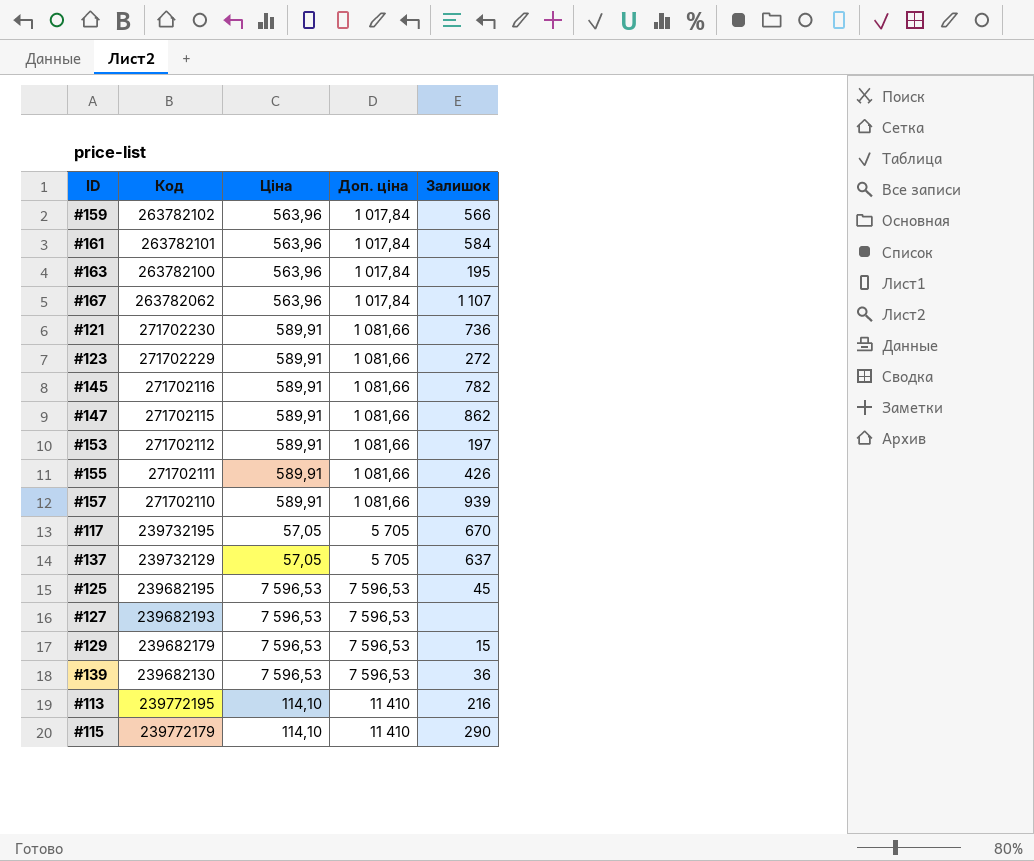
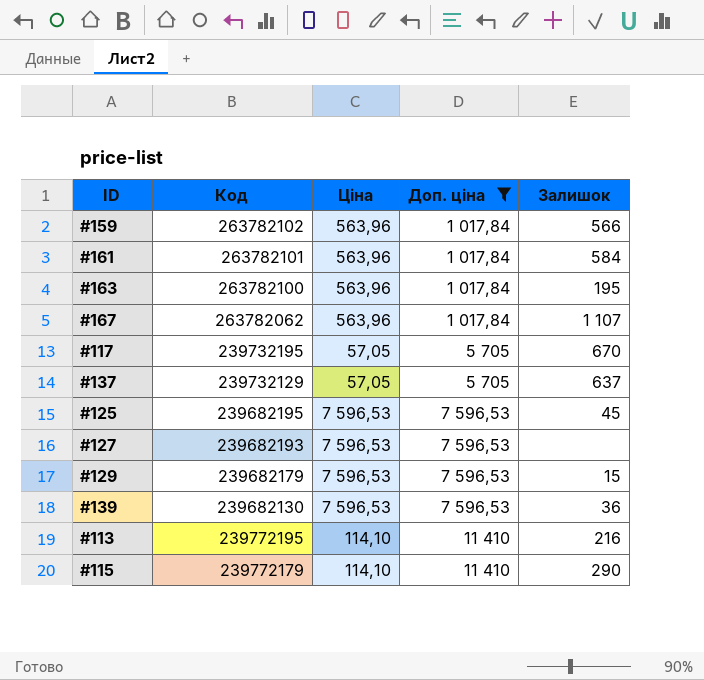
filter: none -> Доп. ціна != 1 081,66

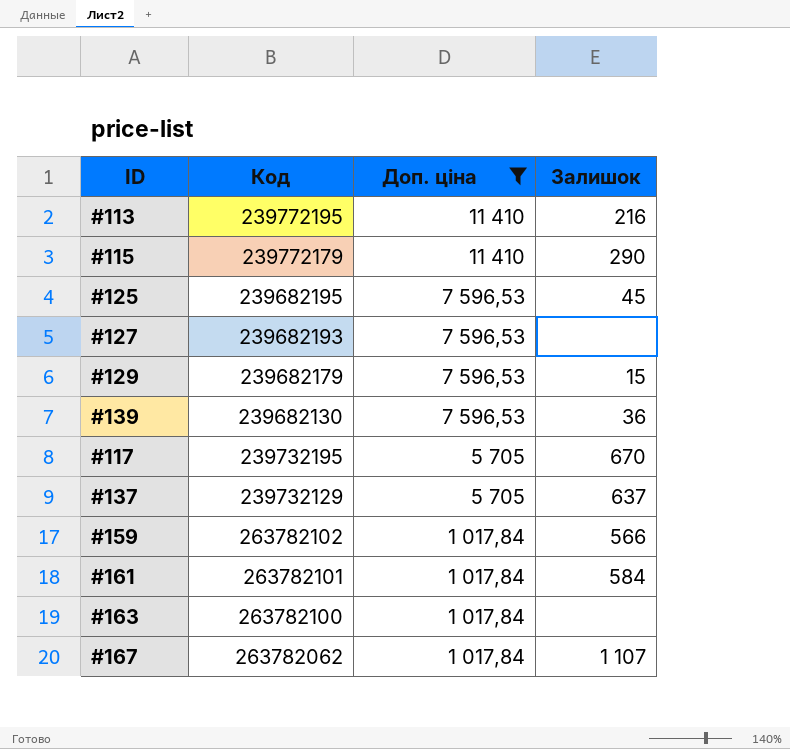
row order: Доп. ціна ascending -> Доп. ціна descending
column Ціна | position: 3 -> none
#163 | Залишок: 195 -> none

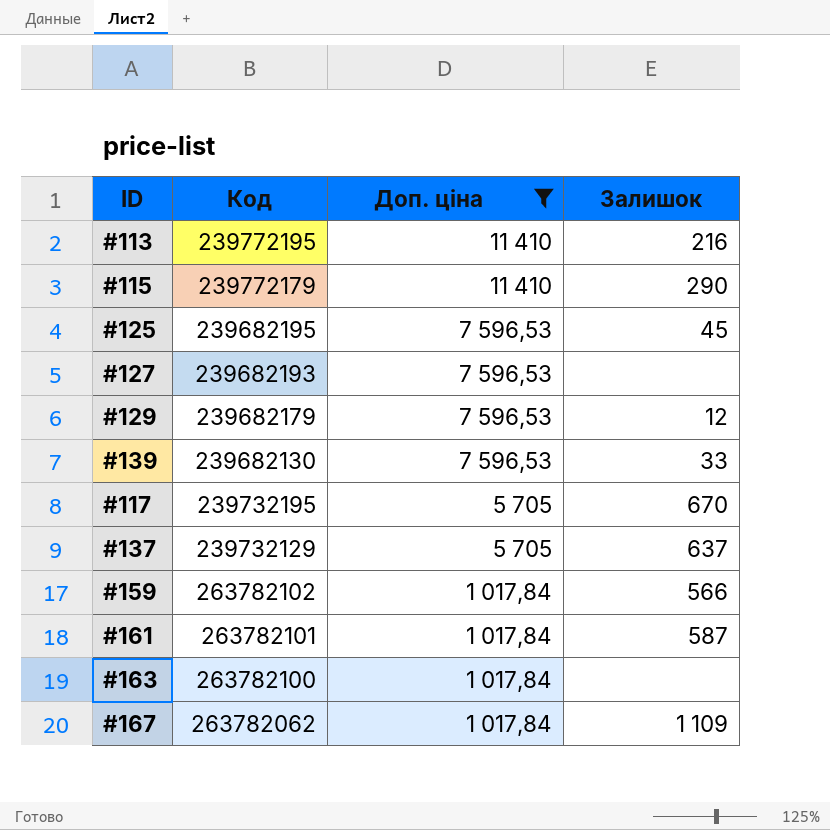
#129 | Залишок: 15 -> 12
#139 | Залишок: 36 -> 33
#161 | Залишок: 584 -> 587
#167 | Залишок: 1 107 -> 1 109

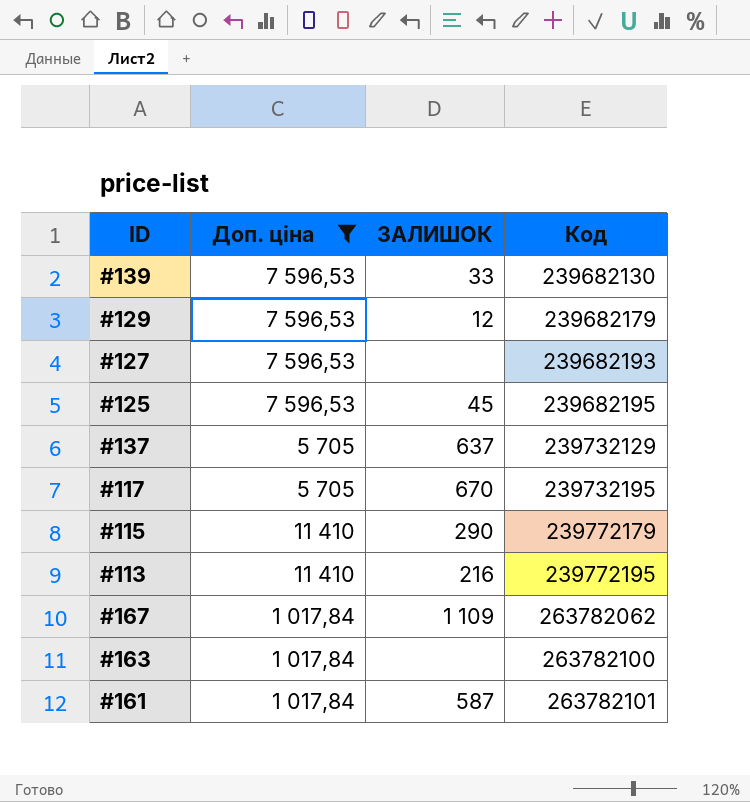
row order: Доп. ціна descending -> Код ascending
column name: Залишок -> ЗАЛИШОК
column Код | position: 2 -> 4
row #159: 263782102 | 1 017,84 | 566 -> none

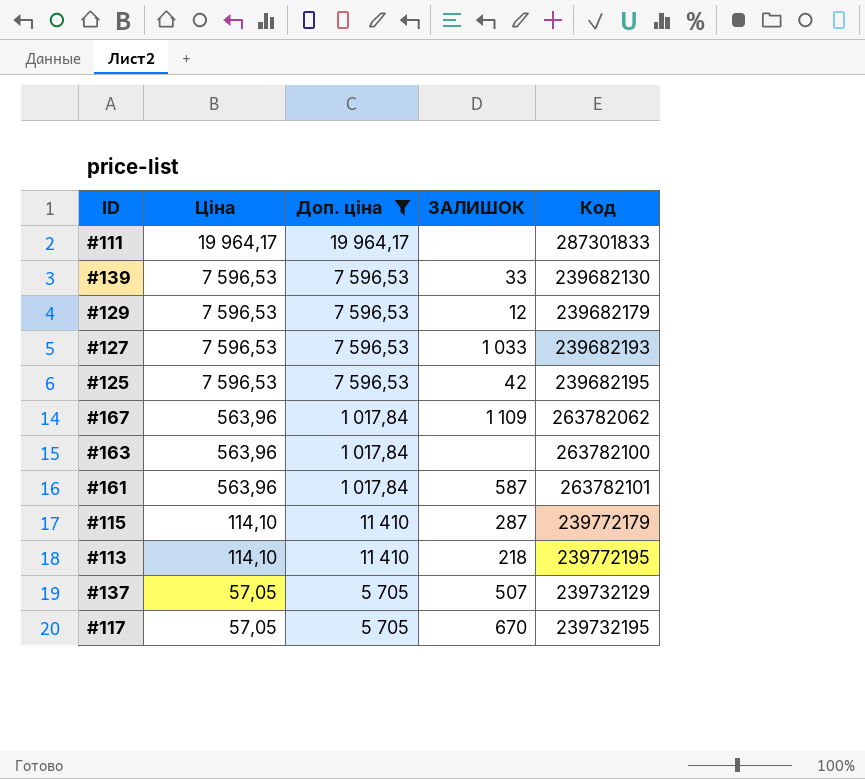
row order: Код ascending -> Ціна descending
column Ціна | position: none -> 2
row #111: none -> 19 964,17 | 19 964,17 | none | 287301833
#127 | ЗАЛИШОК: none -> 1 033
#125 | ЗАЛИШОК: 45 -> 42
#115 | ЗАЛИШОК: 290 -> 287
#113 | ЗАЛИШОК: 216 -> 218
#137 | ЗАЛИШОК: 637 -> 507

